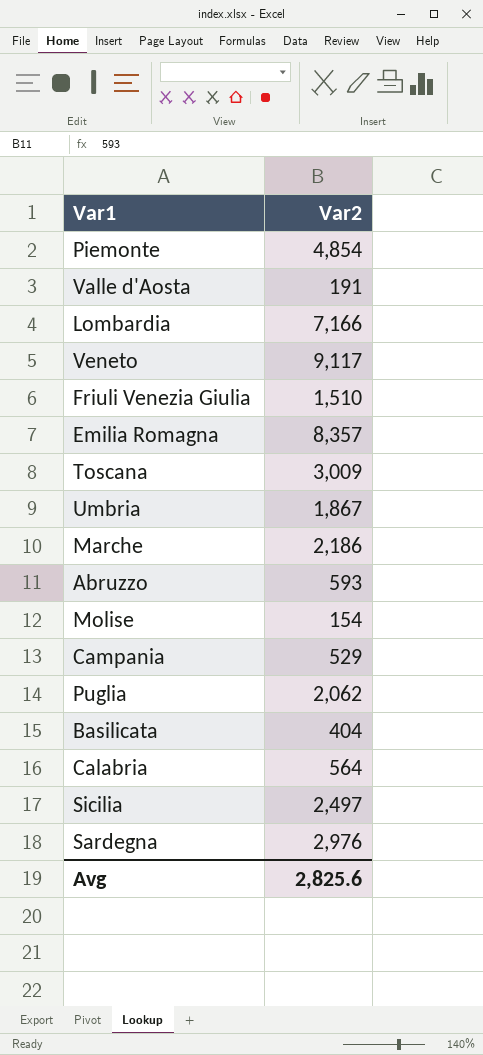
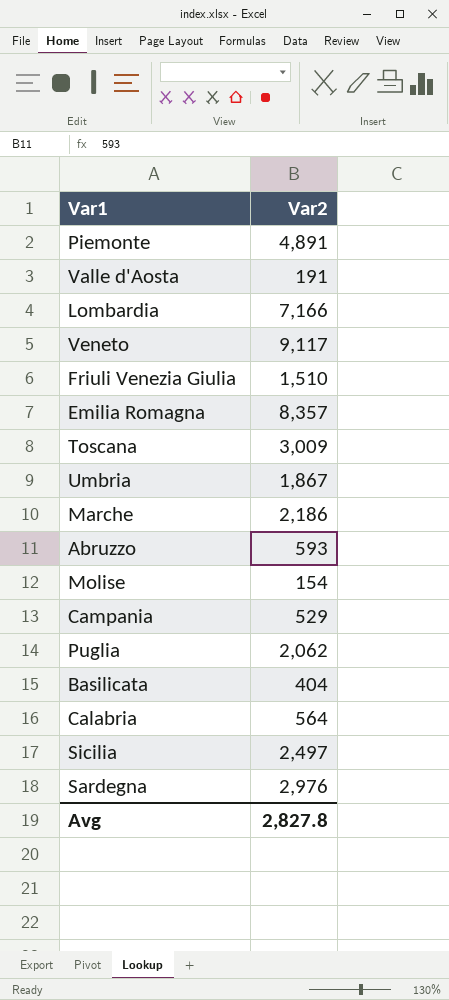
Piemonte | Var2: 4,854 -> 4,891
Avg | Var2: 2,825.6 -> 2,827.8

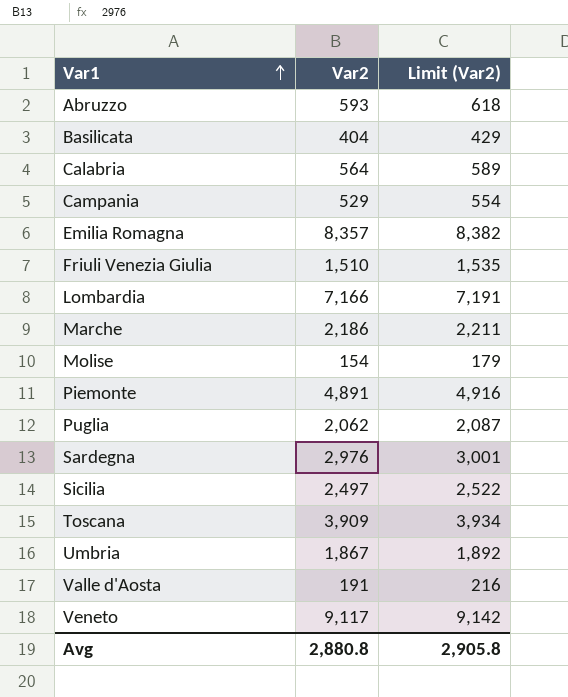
row order: none -> Var1 ascending
column Limit (Var2) | formula: none -> [Var2] + 25
Toscana | Var2: 3,009 -> 3,909
Avg | Var2: 2,827.8 -> 2,880.8

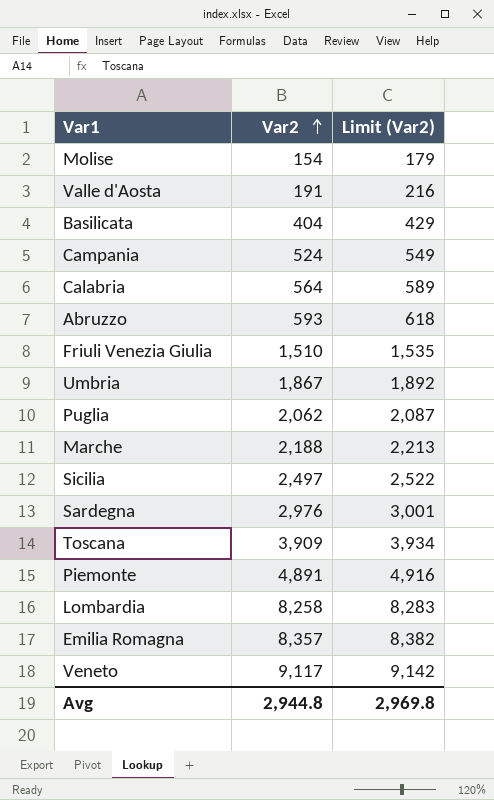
row order: Var1 ascending -> Var2 ascending
Campania | Var2: 529 -> 524
Campania | Limit (Var2): 554 -> 549
Marche | Var2: 2,186 -> 2,188
Marche | Limit (Var2): 2,211 -> 2,213
Lombardia | Var2: 7,166 -> 8,258
Lombardia | Limit (Var2): 7,191 -> 8,283
Avg | Var2: 2,880.8 -> 2,944.8
Avg | Limit (Var2): 2,905.8 -> 2,969.8

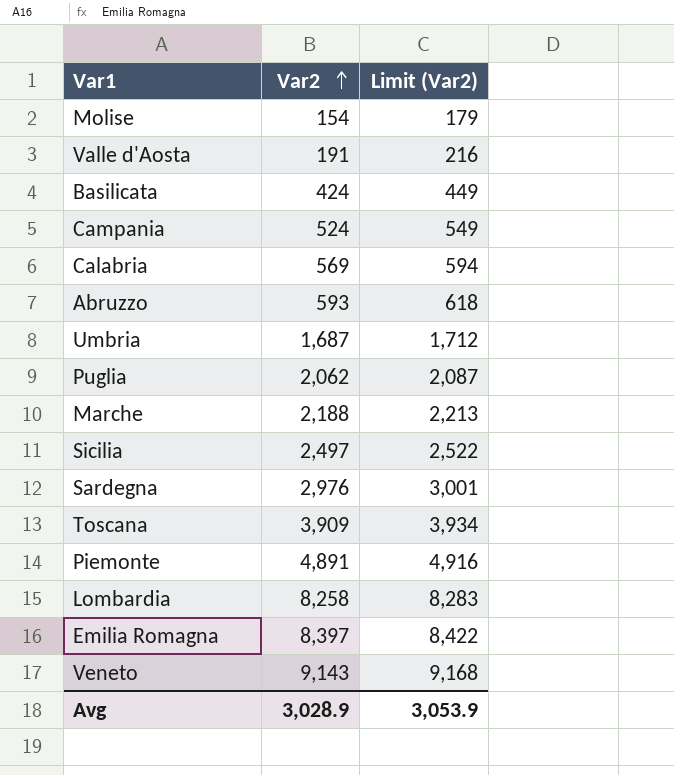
row Friuli Venezia Giulia: 1,510 | 1,535 -> none
Basilicata | Var2: 404 -> 424
Basilicata | Limit (Var2): 429 -> 449
Calabria | Var2: 564 -> 569
Calabria | Limit (Var2): 589 -> 594
Umbria | Var2: 1,867 -> 1,687
Umbria | Limit (Var2): 1,892 -> 1,712
Emilia Romagna | Var2: 8,357 -> 8,397
Emilia Romagna | Limit (Var2): 8,382 -> 8,422
Veneto | Var2: 9,117 -> 9,143
Veneto | Limit (Var2): 9,142 -> 9,168
Avg | Var2: 2,944.8 -> 3,028.9
Avg | Limit (Var2): 2,969.8 -> 3,053.9

